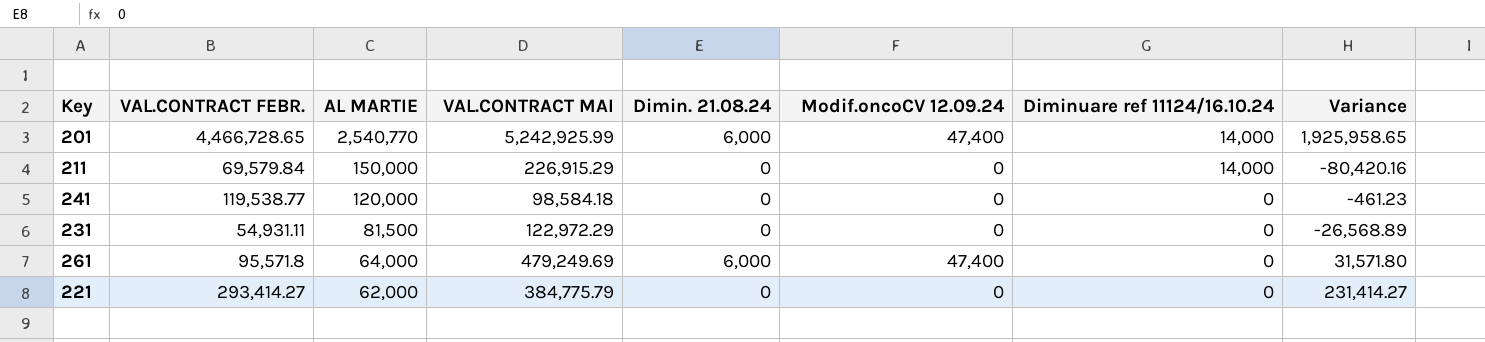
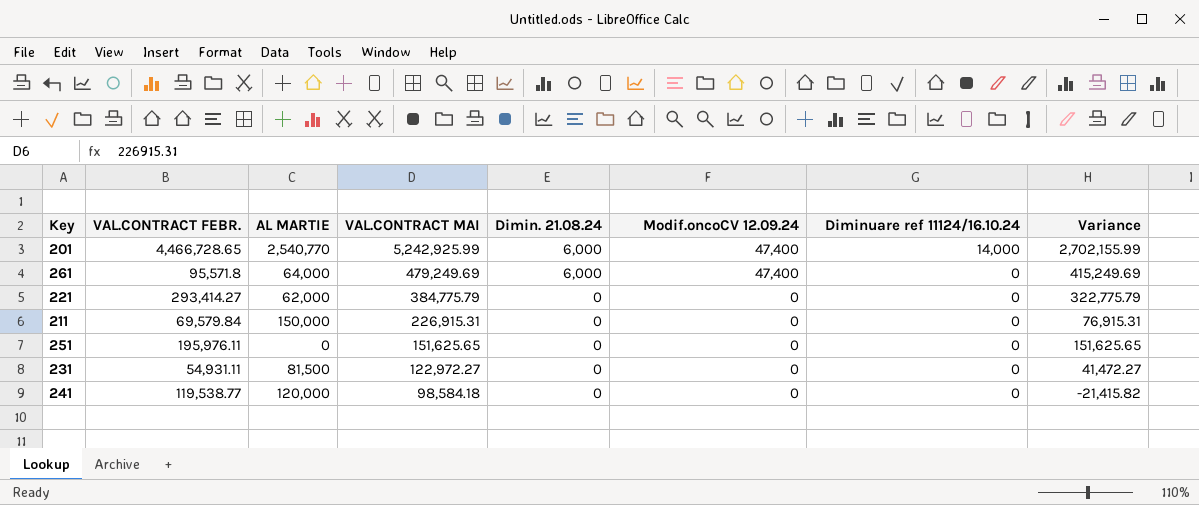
row order: AL MARTIE descending -> VAL.CONTRACT MAI descending
column Variance | formula: [VAL.CONTRACT FEBR.] - [AL MARTIE] -> [VAL.CONTRACT MAI] - [AL MARTIE]
211 | VAL.CONTRACT MAI: 226,915.29 -> 226,915.31
211 | Diminuare ref 11124/16.10.24: 14,000 -> 0
row 251: none -> 195,976.11 | 0 | 151,625.65 | 0 | 0 | 0 | 151,625.65
231 | VAL.CONTRACT MAI: 122,972.29 -> 122,972.27

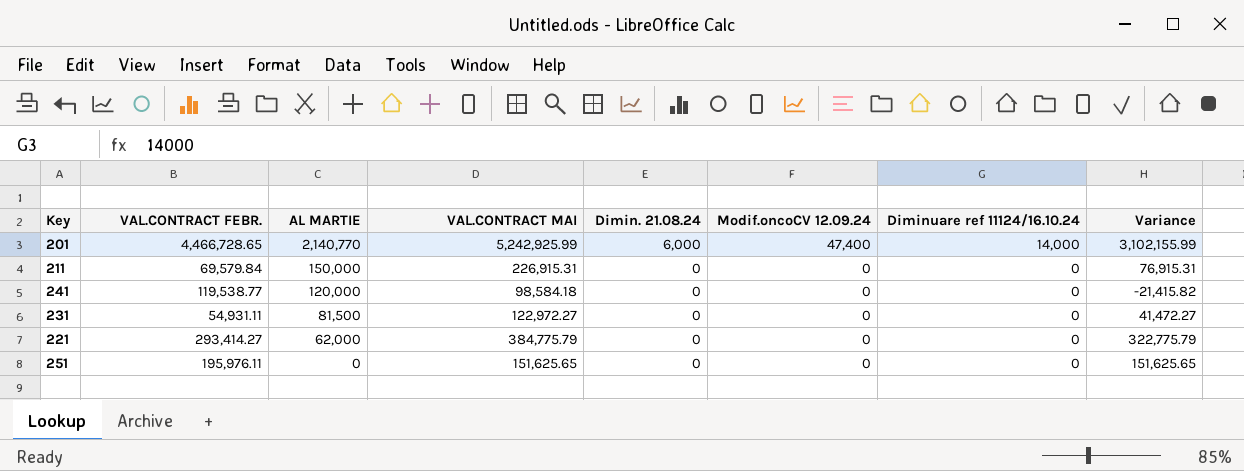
row order: VAL.CONTRACT MAI descending -> AL MARTIE descending
row 261: 95,571.8 | 64,000 | 479,249.69 | 6,000 | 47,400 | 0 | 415,249.69 -> none
201 | AL MARTIE: 2,540,770 -> 2,140,770
201 | Variance: 2,702,155.99 -> 3,102,155.99

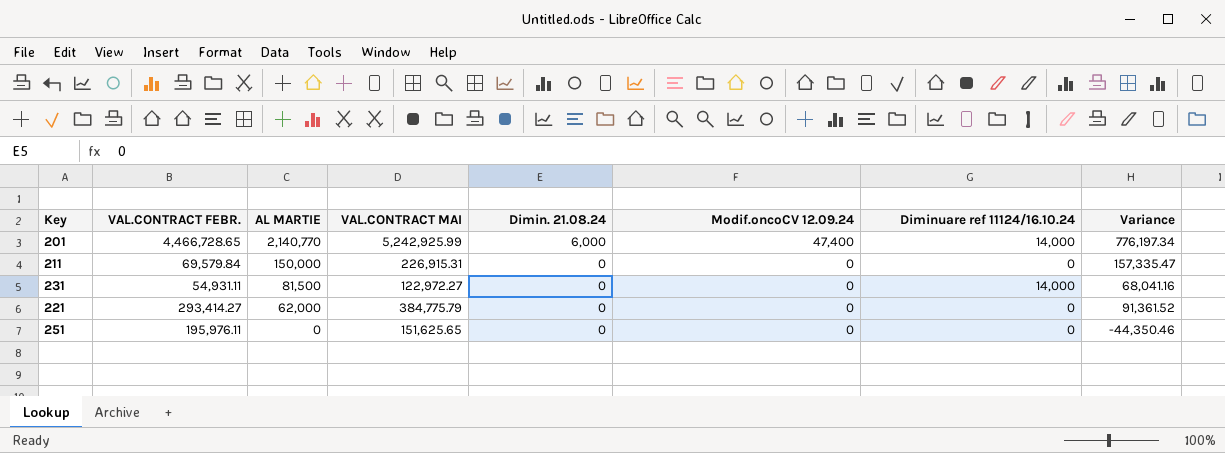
column Variance | formula: [VAL.CONTRACT MAI] - [AL MARTIE] -> [VAL.CONTRACT MAI] - [VAL.CONTRACT FEBR.]
row 241: 119,538.77 | 120,000 | 98,584.18 | 0 | 0 | 0 | -21,415.82 -> none
231 | Diminuare ref 11124/16.10.24: 0 -> 14,000

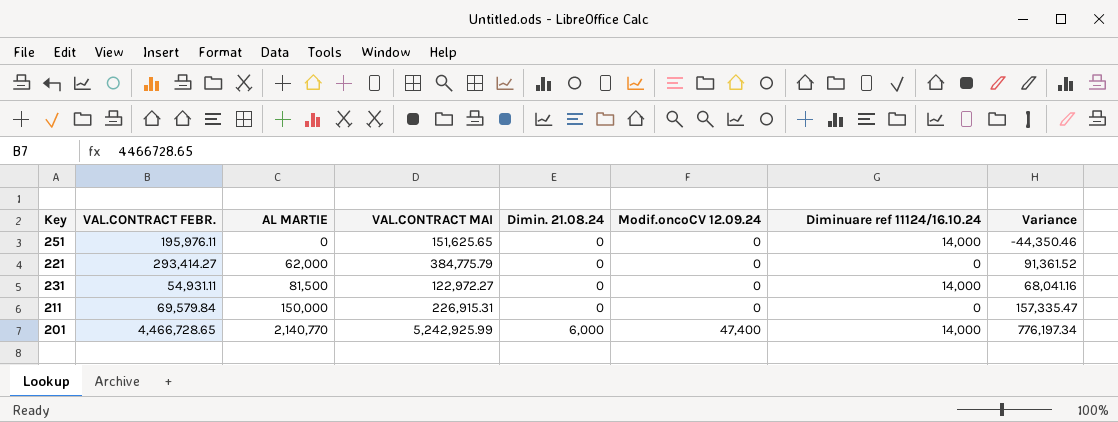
row order: AL MARTIE descending -> AL MARTIE ascending
251 | Diminuare ref 11124/16.10.24: 0 -> 14,000

